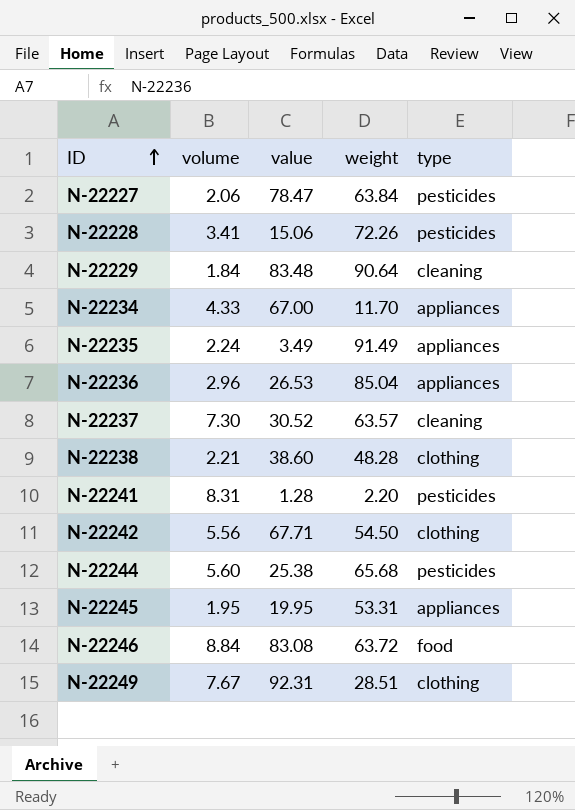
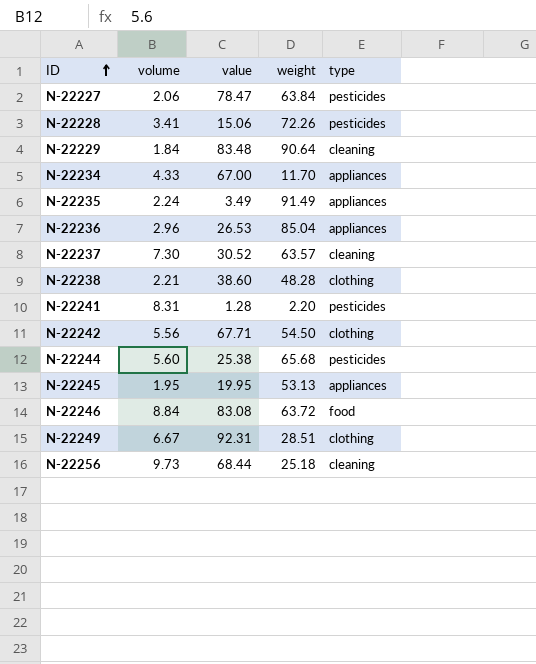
N-22245 | weight: 53.31 -> 53.13
N-22249 | volume: 7.67 -> 6.67
row N-22256: none -> 9.73 | 68.44 | 25.18 | cleaning

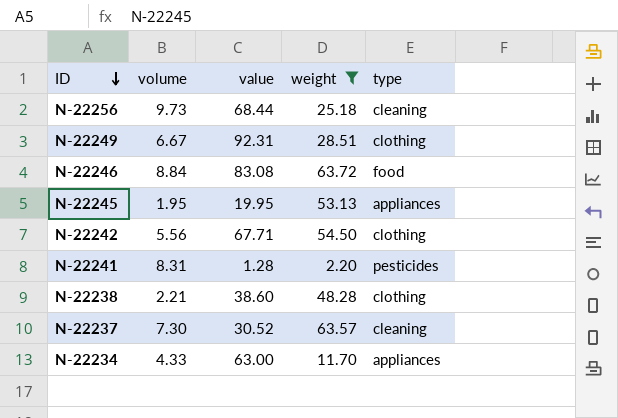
filter: none -> weight <= 63.72
row order: ID ascending -> ID descending
N-22234 | value: 67.00 -> 63.00

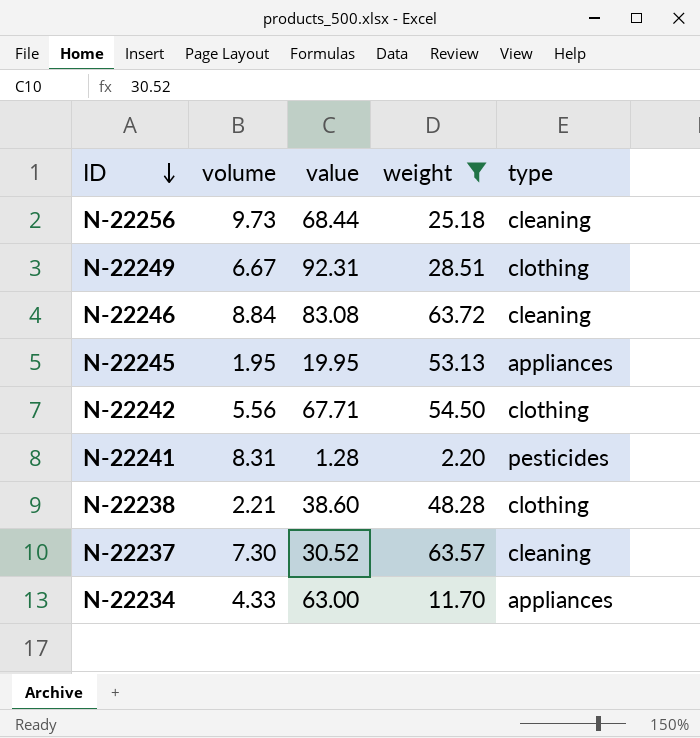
N-22246 | type: food -> cleaning

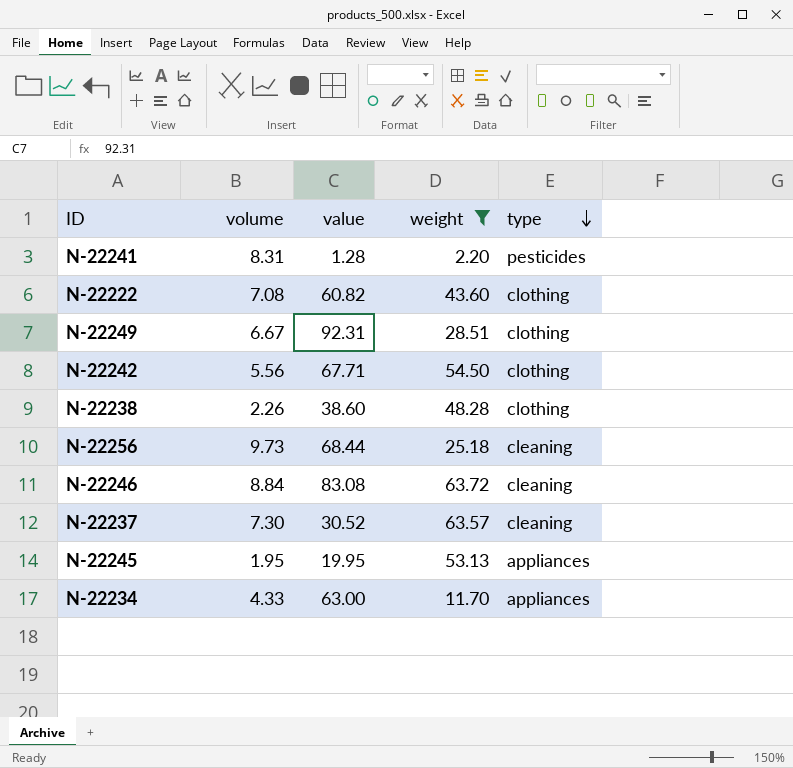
row order: ID descending -> type descending
row N-22222: none -> 7.08 | 60.82 | 43.60 | clothing
N-22238 | volume: 2.21 -> 2.26

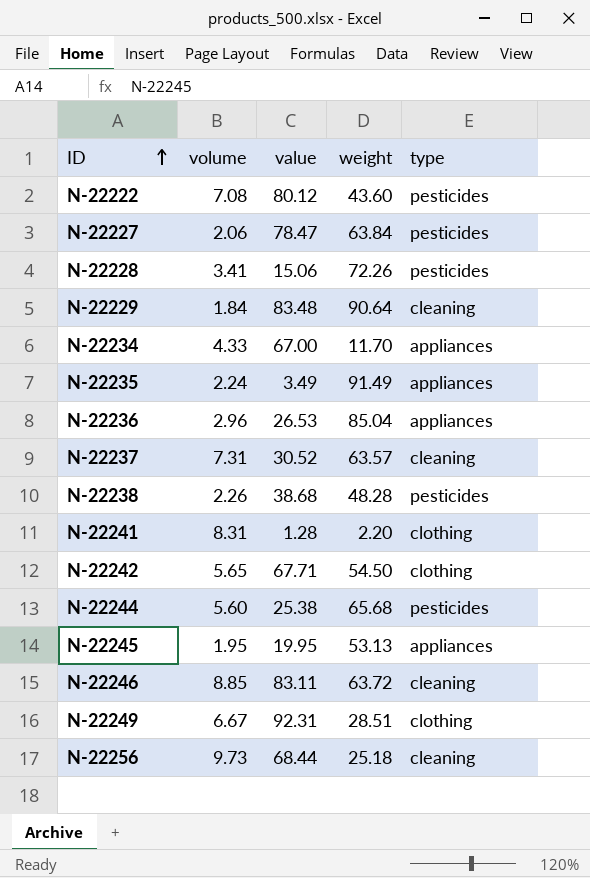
filter: weight <= 63.72 -> none
row order: type descending -> ID ascending
N-22222 | value: 60.82 -> 80.12
N-22222 | type: clothing -> pesticides
N-22234 | value: 63.00 -> 67.00
N-22237 | volume: 7.30 -> 7.31
N-22238 | value: 38.60 -> 38.68
N-22238 | type: clothing -> pesticides
N-22241 | type: pesticides -> clothing
N-22242 | volume: 5.56 -> 5.65
N-22246 | volume: 8.84 -> 8.85
N-22246 | value: 83.08 -> 83.11

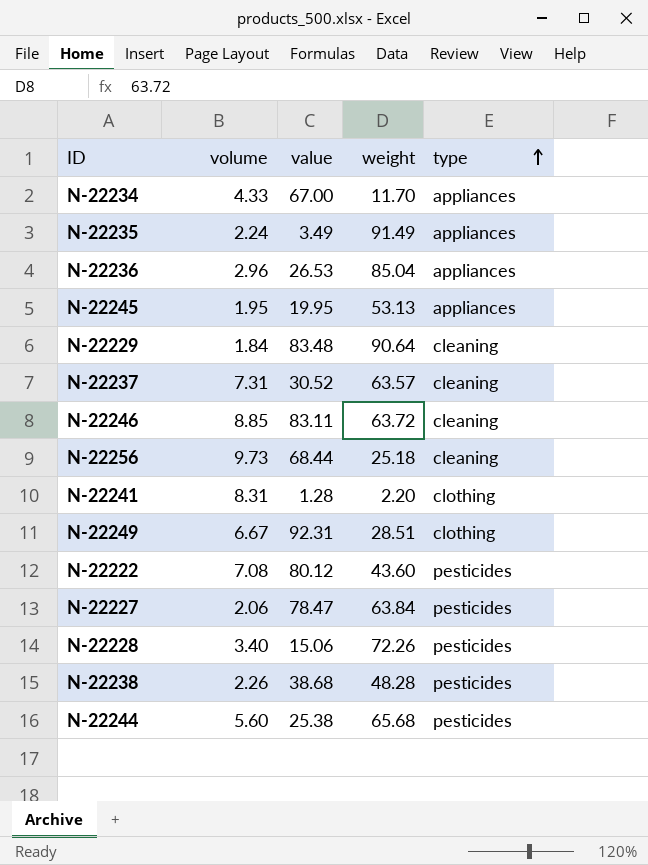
row order: ID ascending -> type ascending
row N-22242: 5.65 | 67.71 | 54.50 | clothing -> none
N-22228 | volume: 3.41 -> 3.40

